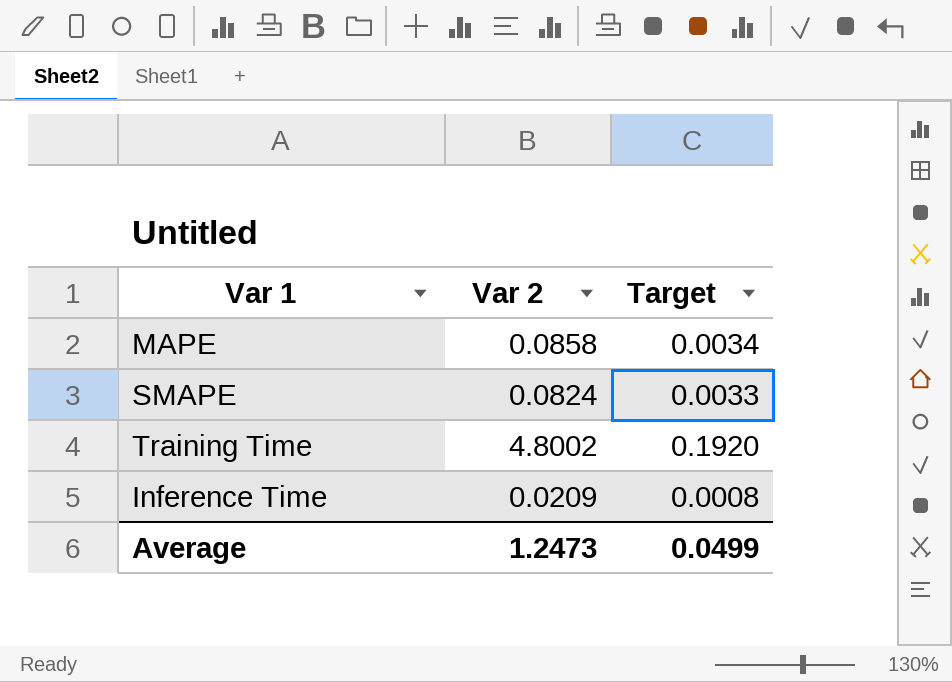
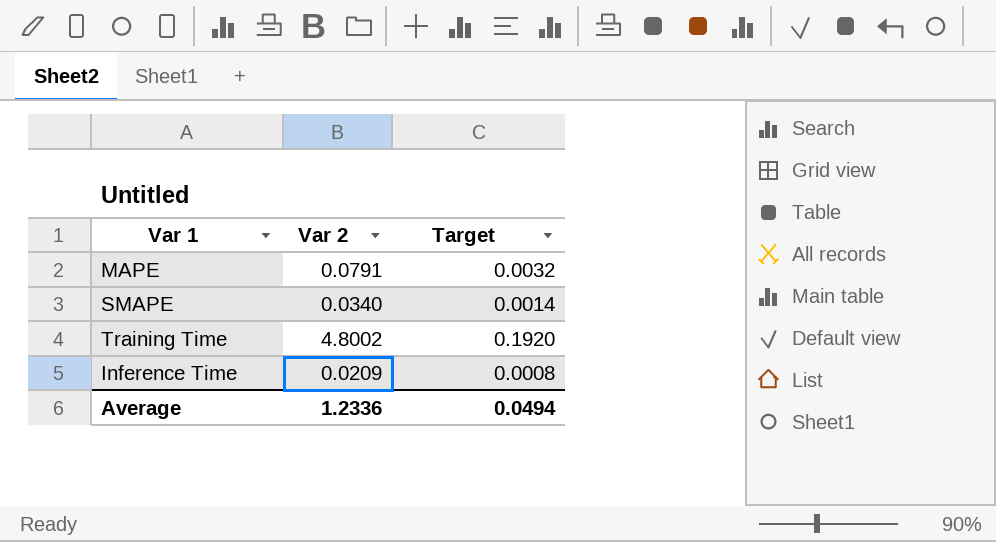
MAPE | Var 2: 0.0858 -> 0.0791
MAPE | Target: 0.0034 -> 0.0032
SMAPE | Var 2: 0.0824 -> 0.0340
SMAPE | Target: 0.0033 -> 0.0014
Average | Var 2: 1.2473 -> 1.2336
Average | Target: 0.0499 -> 0.0494

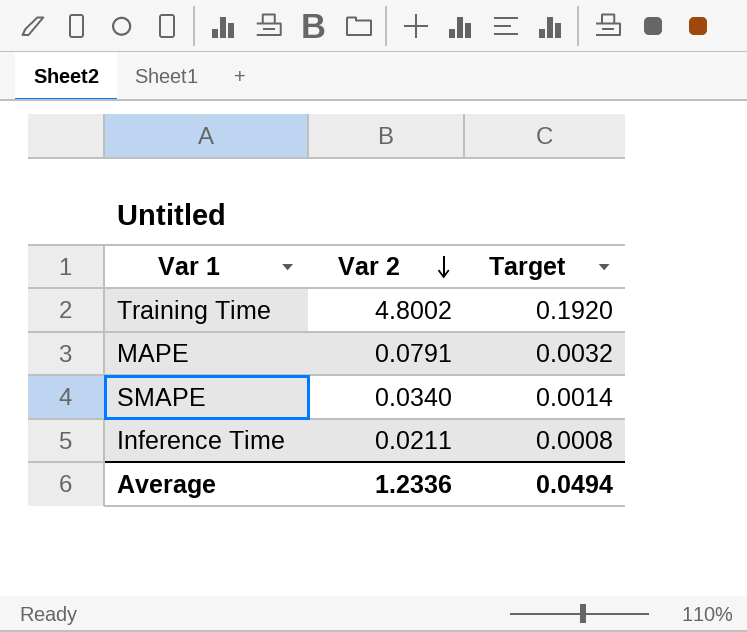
row order: none -> Var 2 descending
Inference Time | Var 2: 0.0209 -> 0.0211

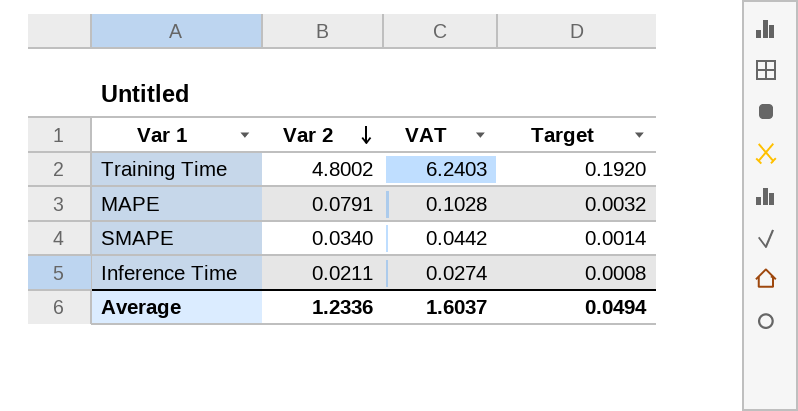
column VAT | formula: none -> [Var 2] * 1.3

